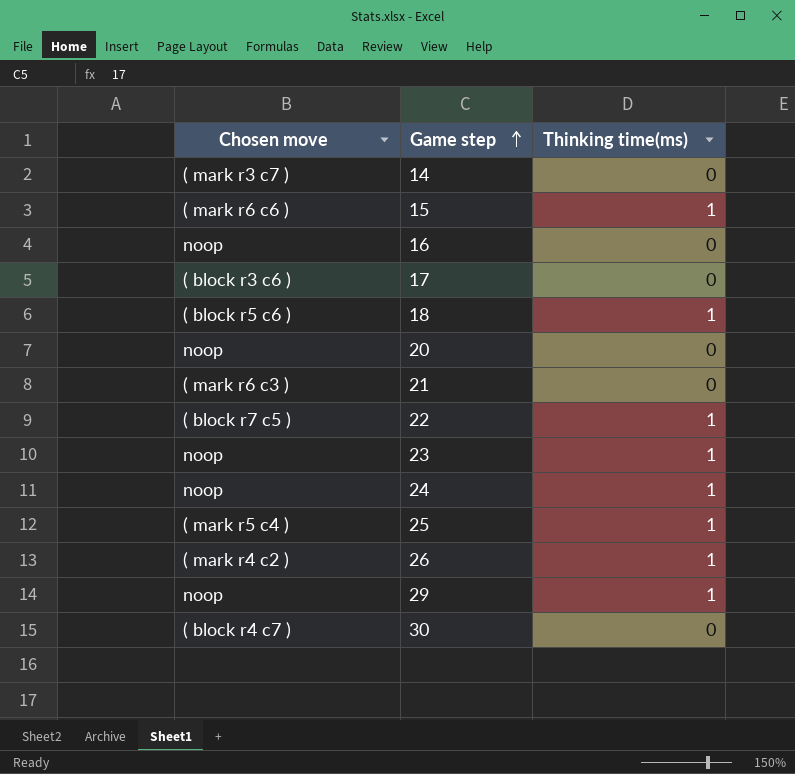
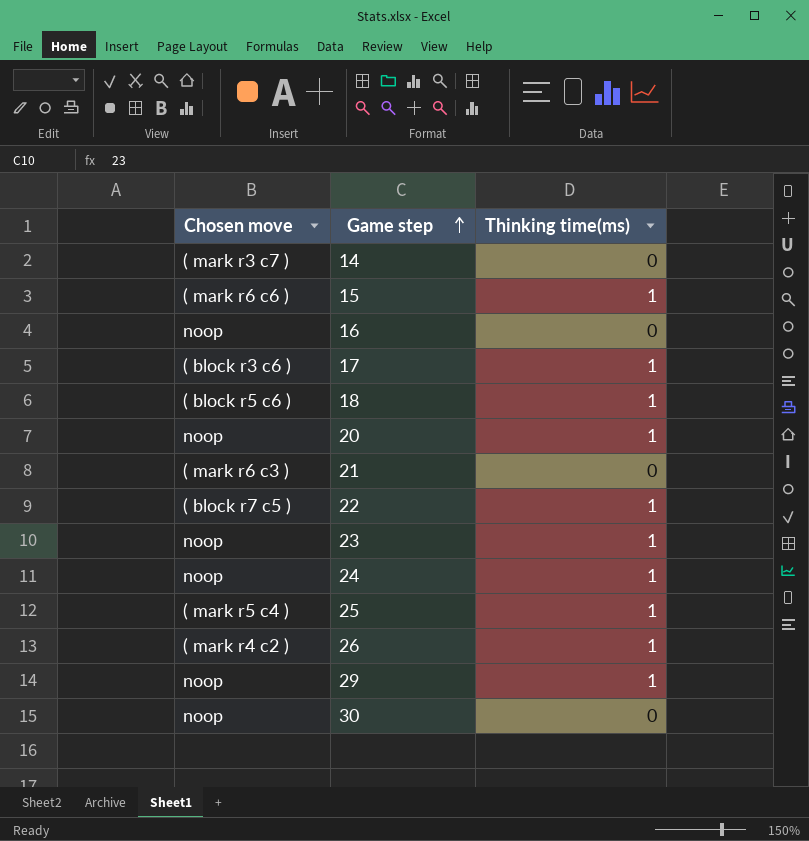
17 | Thinking time(ms): 0 -> 1
20 | Thinking time(ms): 0 -> 1
30 | Chosen move: ( block r4 c7 ) -> noop

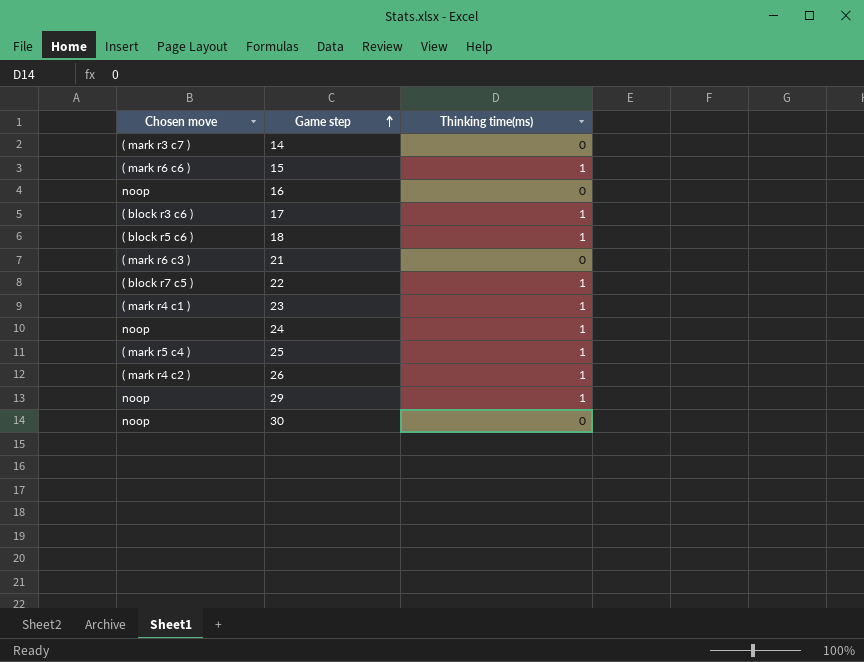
row 20: noop | 1 -> none
23 | Chosen move: noop -> ( mark r4 c1 )

